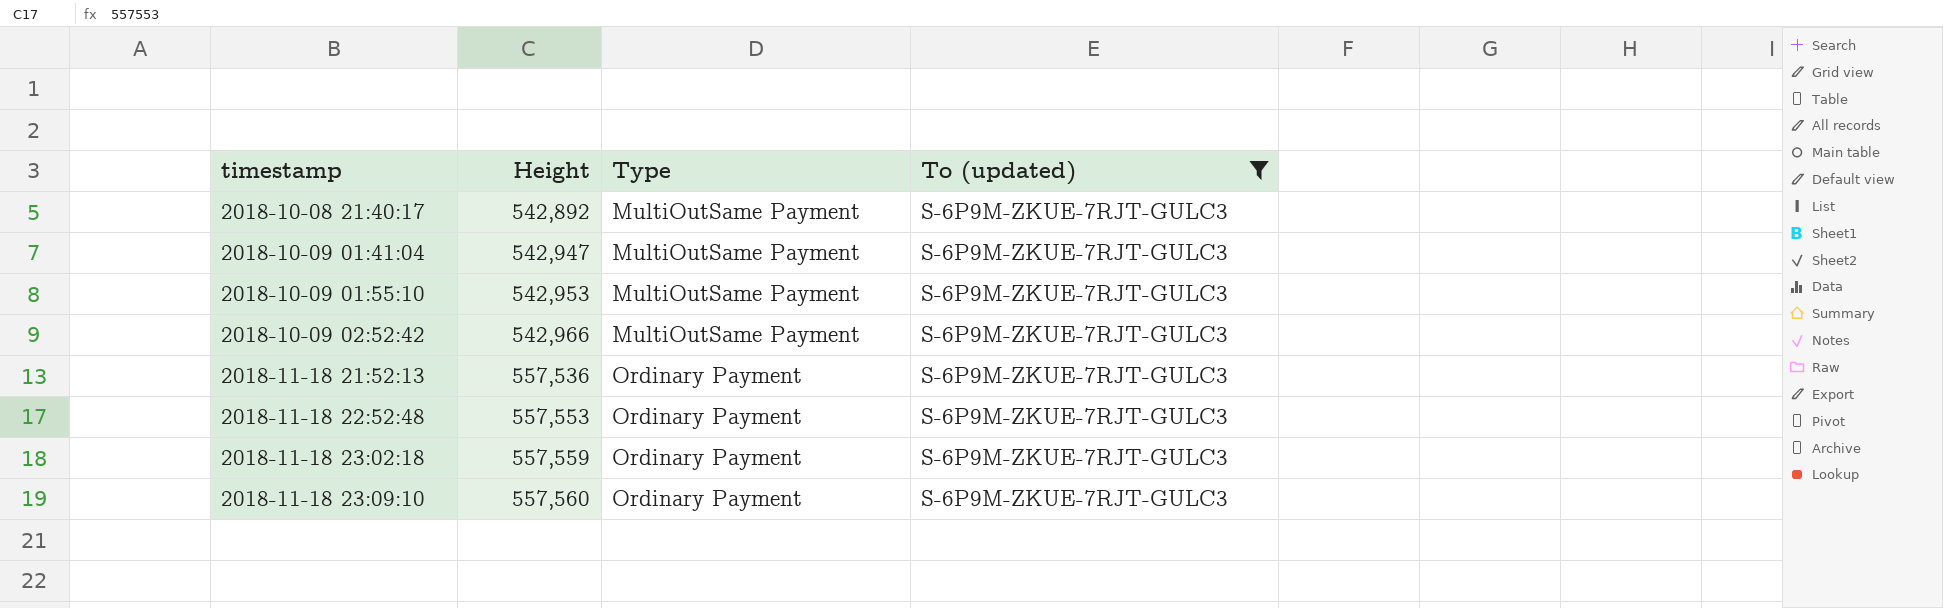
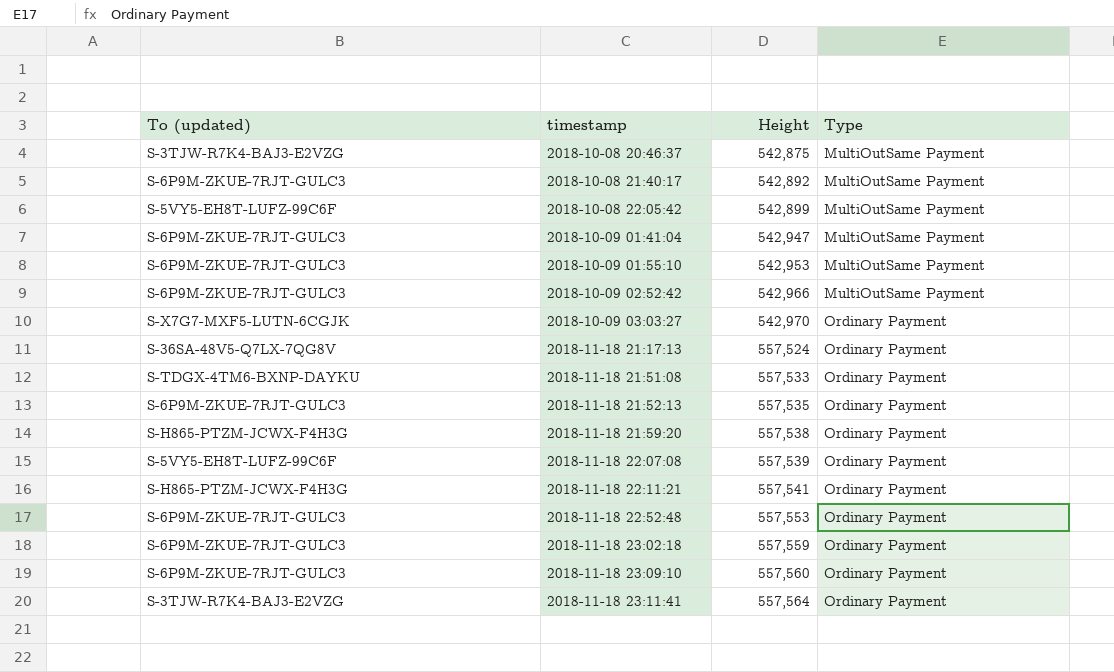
filter: To (updated) = S-6P9M-ZKUE-7RJT-GULC3 -> none
column To (updated) | position: 4 -> 1
2018-11-18 21:52:13 | Height: 557,536 -> 557,535

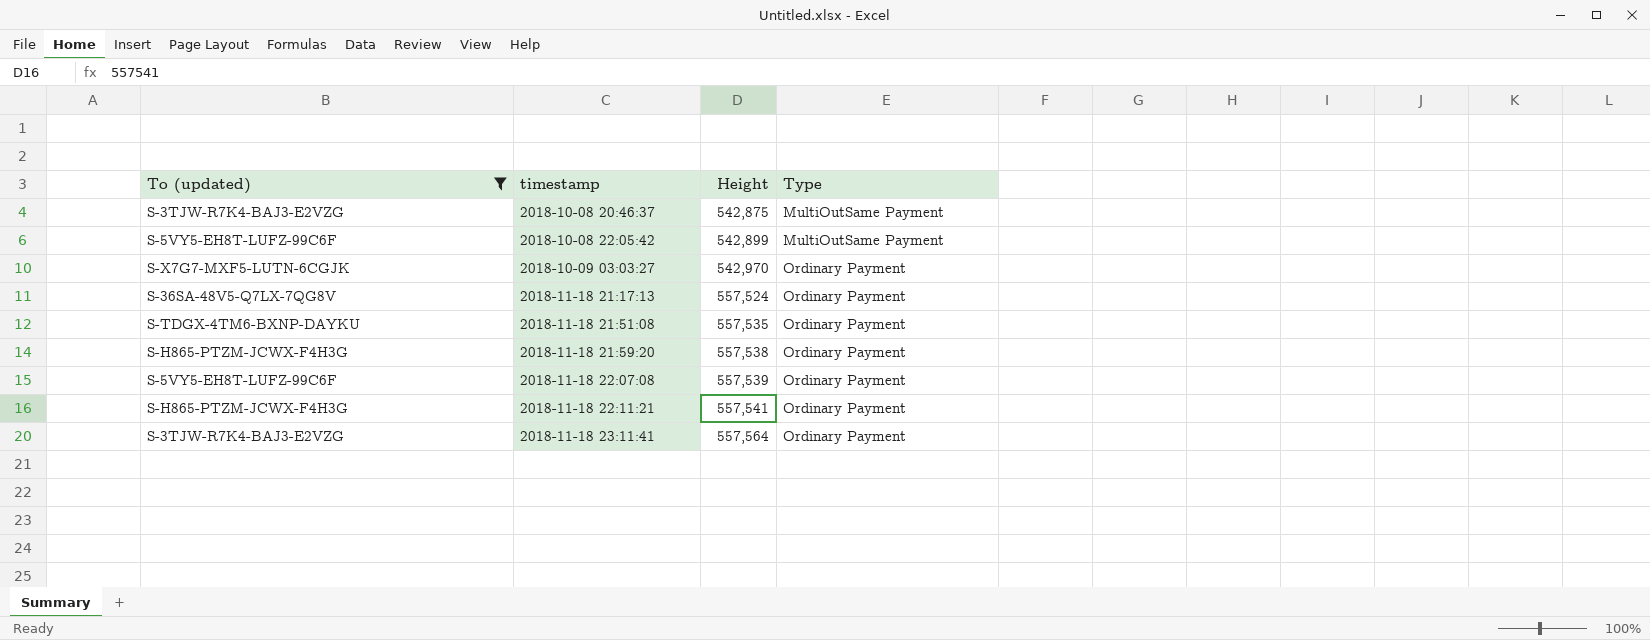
filter: none -> To (updated) != S-6P9M-ZKUE-7RJT-GULC3
2018-11-18 21:51:08 | Height: 557,533 -> 557,535

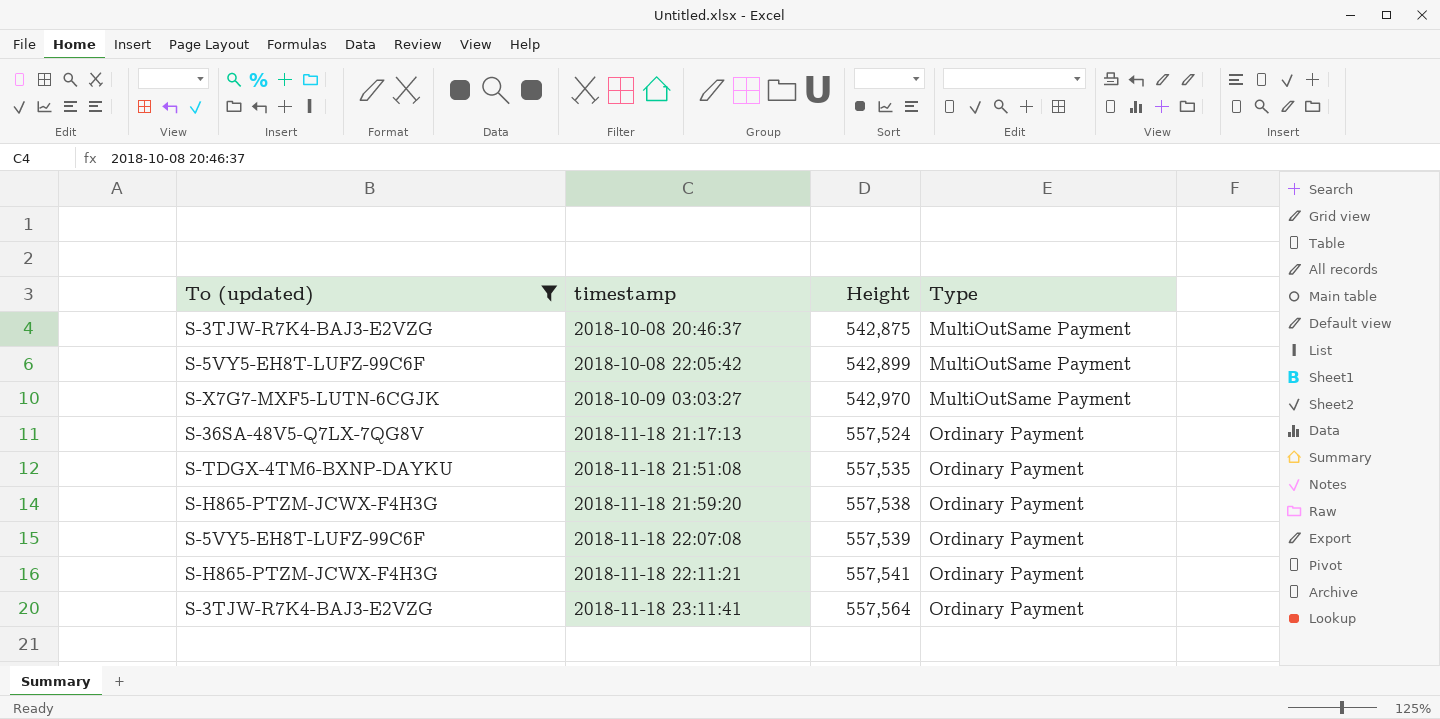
2018-10-09 03:03:27 | Type: Ordinary Payment -> MultiOutSame Payment

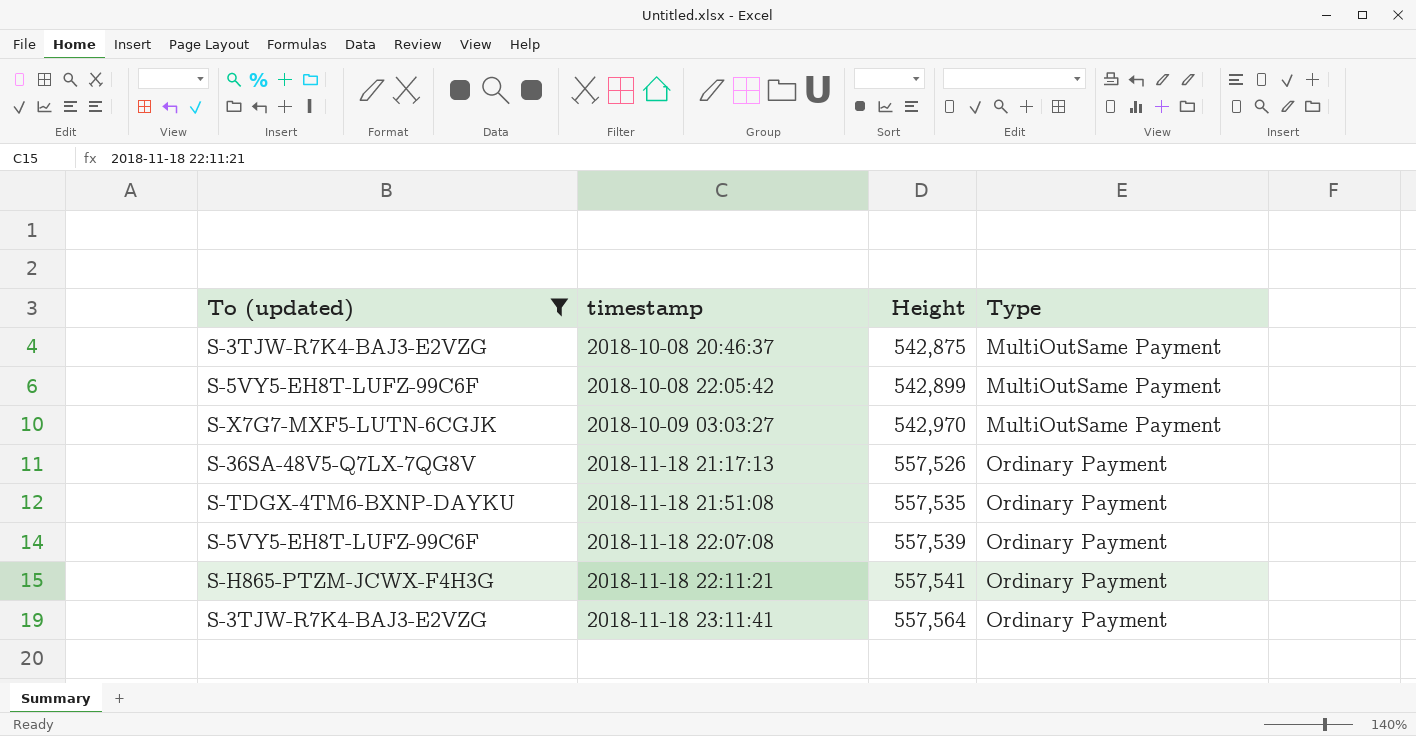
row 2018-11-18 21:59:20: S-H865-PTZM-JCWX-F4H3G | 557,538 | Ordinary Payment -> none
2018-11-18 21:17:13 | Height: 557,524 -> 557,526

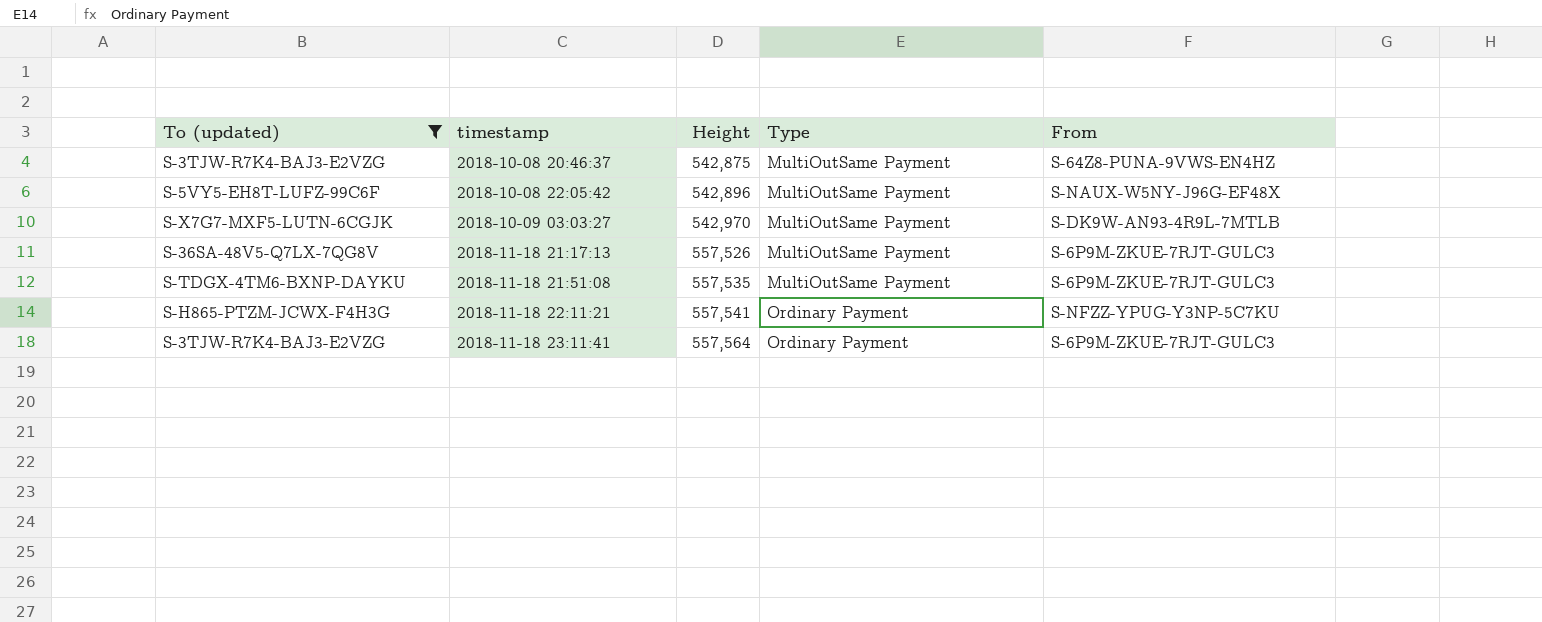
column From | position: none -> 5
row 2018-11-18 22:07:08: S-5VY5-EH8T-LUFZ-99C6F | 557,539 | Ordinary Payment -> none
2018-10-08 22:05:42 | Height: 542,899 -> 542,896
2018-11-18 21:17:13 | Type: Ordinary Payment -> MultiOutSame Payment
2018-11-18 21:51:08 | Type: Ordinary Payment -> MultiOutSame Payment

